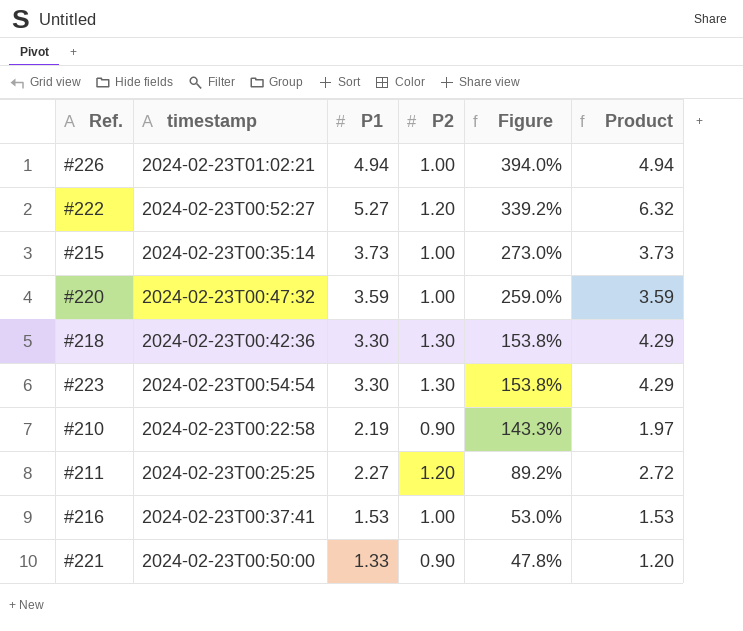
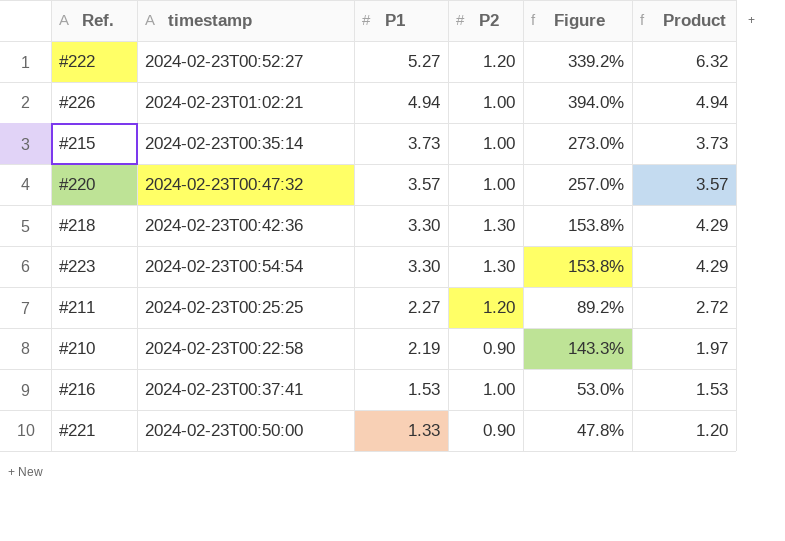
row order: Figure descending -> P1 descending
#220 | P1: 3.59 -> 3.57
#220 | Figure: 259.0% -> 257.0%
#220 | Product: 3.59 -> 3.57

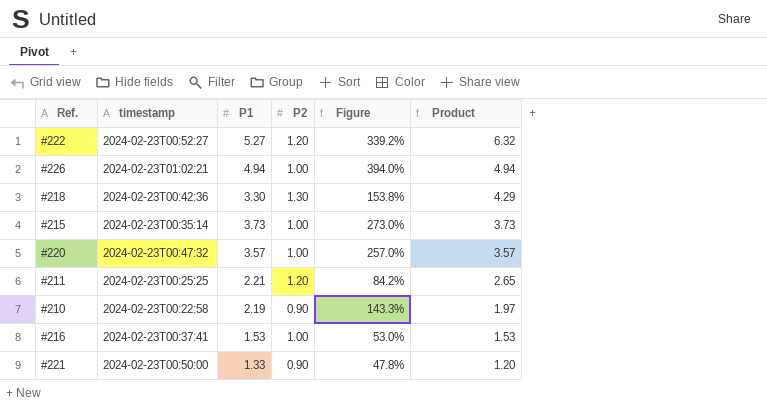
row order: P1 descending -> Product descending
row #223: 2024-02-23T00:54:54 | 3.30 | 1.30 | 153.8% | 4.29 -> none
#211 | P1: 2.27 -> 2.21
#211 | Figure: 89.2% -> 84.2%
#211 | Product: 2.72 -> 2.65

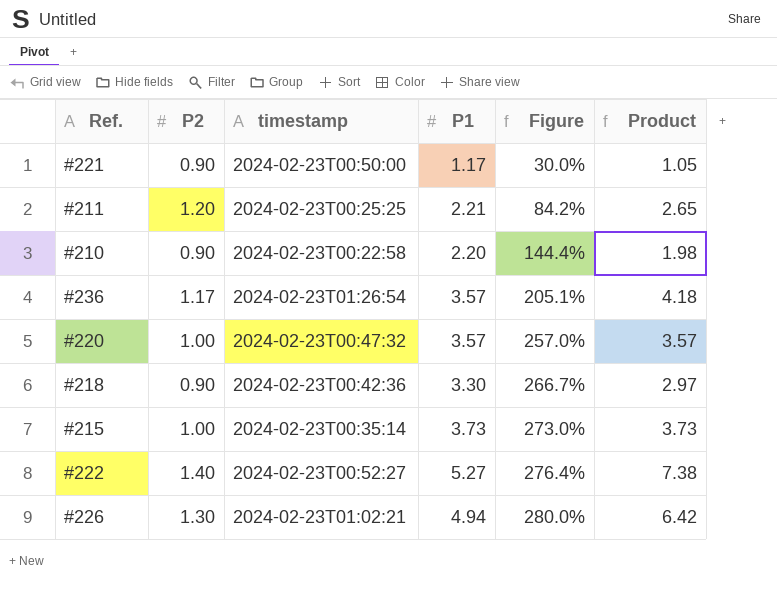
row order: Product descending -> Figure ascending
column P2 | position: 4 -> 2
row #216: 2024-02-23T00:37:41 | 1.53 | 1.00 | 53.0% | 1.53 -> none
#221 | P1: 1.33 -> 1.17
#221 | Figure: 47.8% -> 30.0%
#221 | Product: 1.20 -> 1.05
#210 | P1: 2.19 -> 2.20
#210 | Figure: 143.3% -> 144.4%
#210 | Product: 1.97 -> 1.98
row #236: none -> 1.17 | 2024-02-23T01:26:54 | 3.57 | 205.1% | 4.18
#218 | P2: 1.30 -> 0.90
#218 | Figure: 153.8% -> 266.7%
#218 | Product: 4.29 -> 2.97
#222 | P2: 1.20 -> 1.40
#222 | Figure: 339.2% -> 276.4%
#222 | Product: 6.32 -> 7.38
#226 | P2: 1.00 -> 1.30
#226 | Figure: 394.0% -> 280.0%
#226 | Product: 4.94 -> 6.42

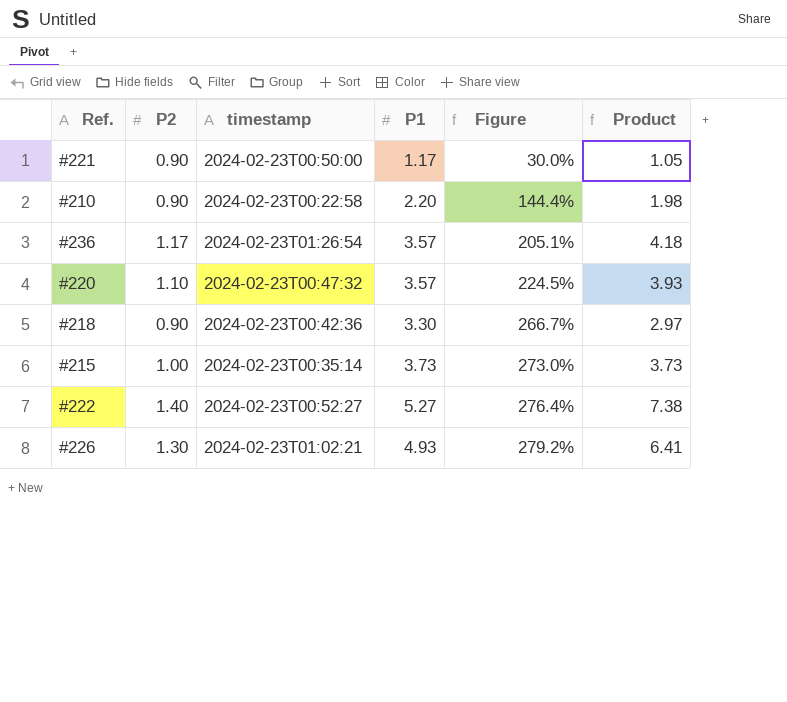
row #211: 1.20 | 2024-02-23T00:25:25 | 2.21 | 84.2% | 2.65 -> none
#220 | P2: 1.00 -> 1.10
#220 | Figure: 257.0% -> 224.5%
#220 | Product: 3.57 -> 3.93
#226 | P1: 4.94 -> 4.93
#226 | Figure: 280.0% -> 279.2%
#226 | Product: 6.42 -> 6.41

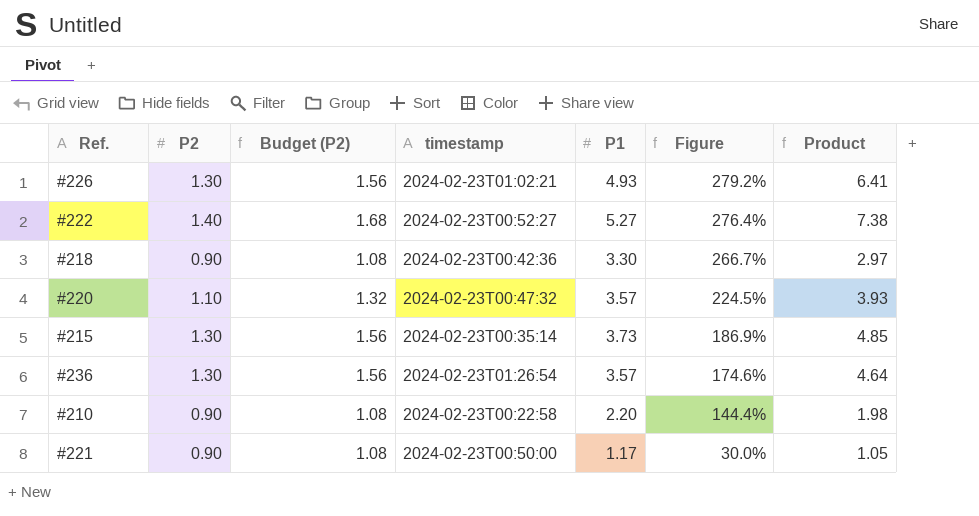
row order: Figure ascending -> Figure descending
column Budget (P2) | formula: none -> [P2] * 1.2
#215 | P2: 1.00 -> 1.30
#215 | Figure: 273.0% -> 186.9%
#215 | Product: 3.73 -> 4.85
#236 | P2: 1.17 -> 1.30
#236 | Figure: 205.1% -> 174.6%
#236 | Product: 4.18 -> 4.64

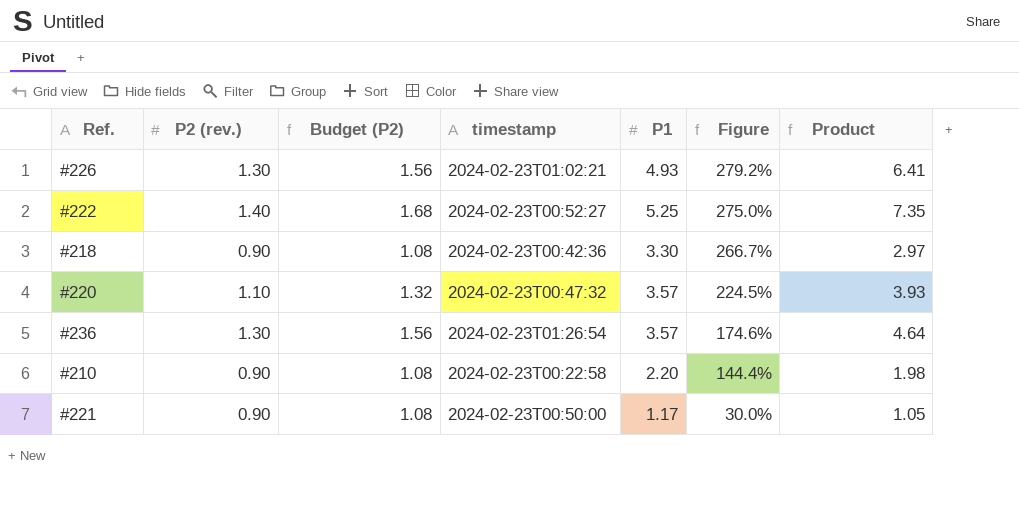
column name: P2 -> P2 (rev.)
row #215: 1.30 | 1.56 | 2024-02-23T00:35:14 | 3.73 | 186.9% | 4.85 -> none
#222 | P1: 5.27 -> 5.25
#222 | Figure: 276.4% -> 275.0%
#222 | Product: 7.38 -> 7.35

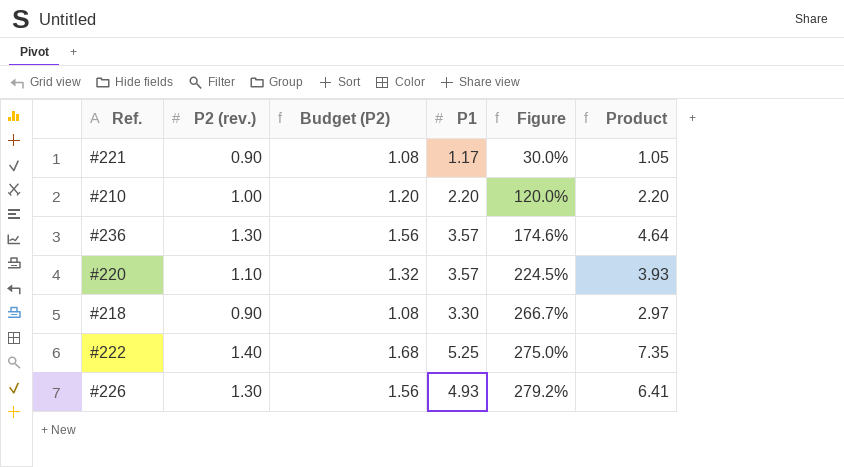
row order: Figure descending -> Figure ascending
column timestamp | position: 4 -> none
#210 | P2 (rev.): 0.90 -> 1.00
#210 | Budget (P2): 1.08 -> 1.20
#210 | Figure: 144.4% -> 120.0%
#210 | Product: 1.98 -> 2.20

